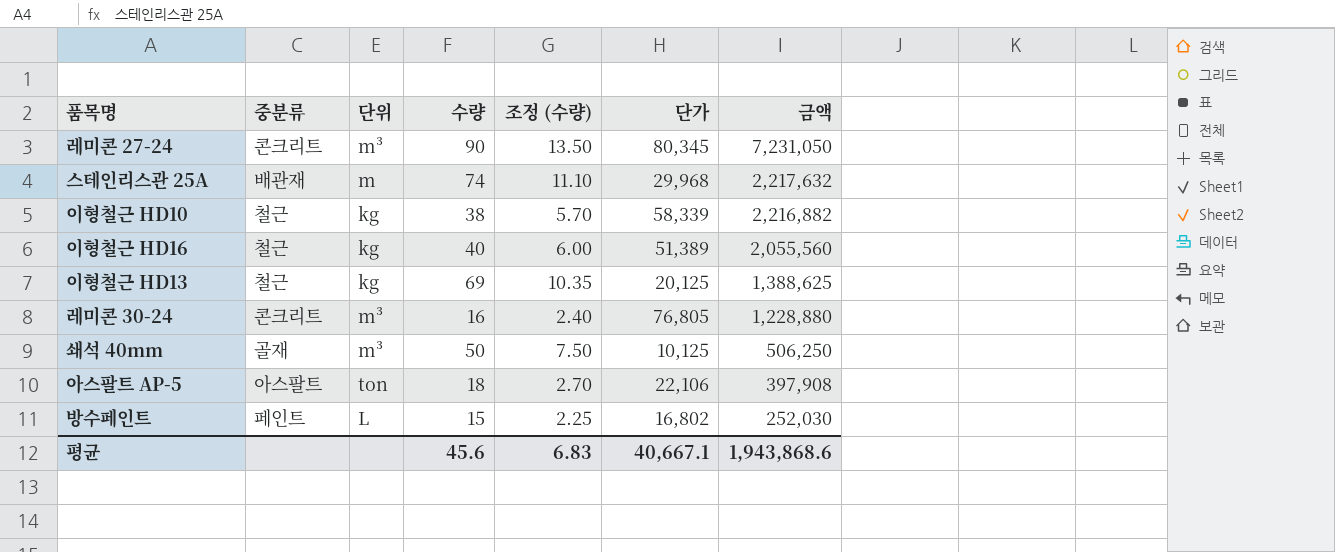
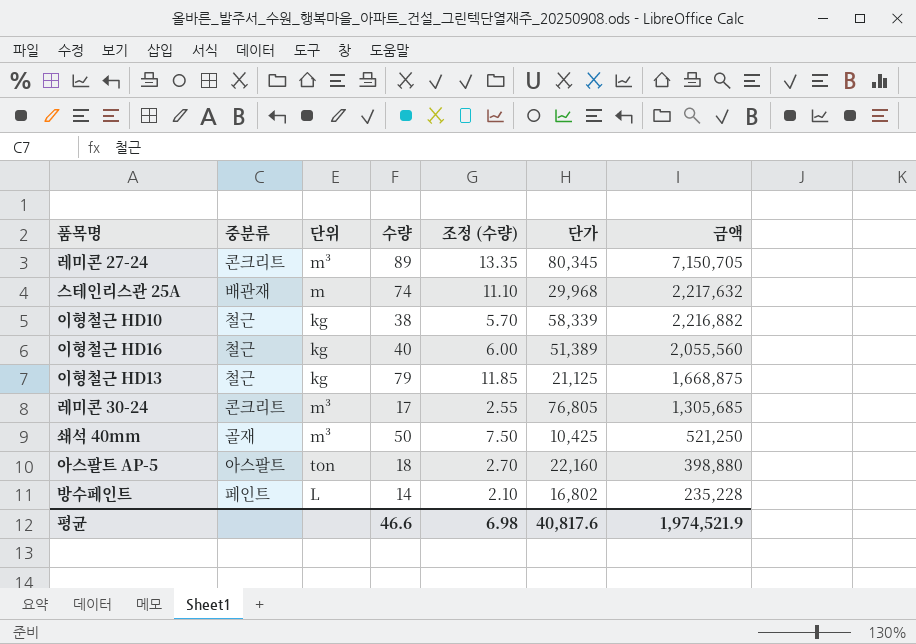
레미콘 27-24 | 수량: 90 -> 89
레미콘 27-24 | 조정 (수량): 13.50 -> 13.35
레미콘 27-24 | 금액: 7,231,050 -> 7,150,705
이형철근 HD13 | 수량: 69 -> 79
이형철근 HD13 | 조정 (수량): 10.35 -> 11.85
이형철근 HD13 | 단가: 20,125 -> 21,125
이형철근 HD13 | 금액: 1,388,625 -> 1,668,875
레미콘 30-24 | 수량: 16 -> 17
레미콘 30-24 | 조정 (수량): 2.40 -> 2.55
레미콘 30-24 | 금액: 1,228,880 -> 1,305,685
쇄석 40mm | 단가: 10,125 -> 10,425
쇄석 40mm | 금액: 506,250 -> 521,250
아스팔트 AP-5 | 단가: 22,106 -> 22,160
아스팔트 AP-5 | 금액: 397,908 -> 398,880
방수페인트 | 수량: 15 -> 14
방수페인트 | 조정 (수량): 2.25 -> 2.10
방수페인트 | 금액: 252,030 -> 235,228
평균 | 수량: 45.6 -> 46.6
평균 | 조정 (수량): 6.83 -> 6.98
평균 | 단가: 40,667.1 -> 40,817.6
평균 | 금액: 1,943,868.6 -> 1,974,521.9

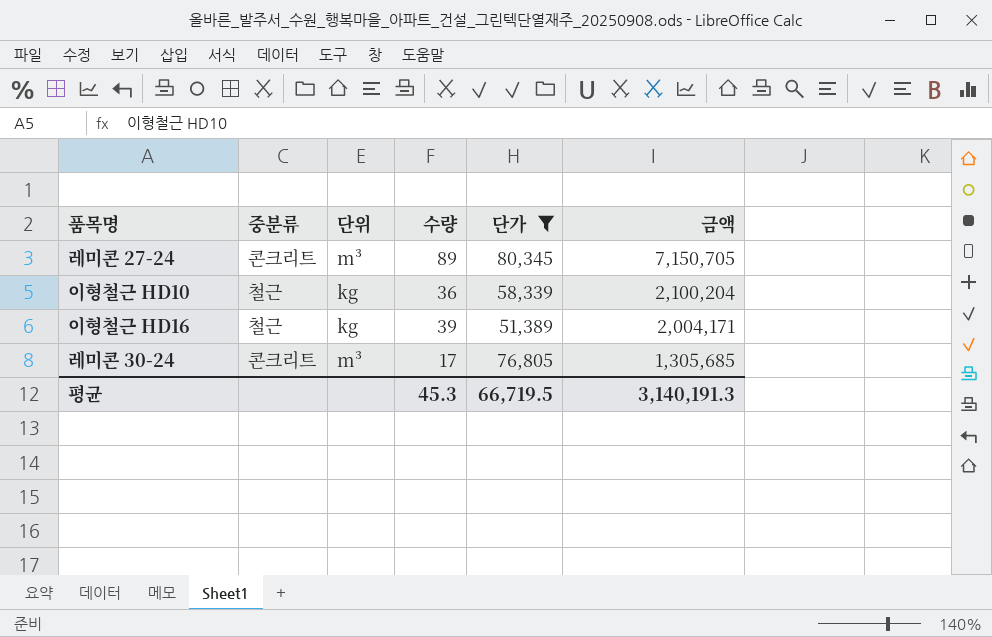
filter: none -> 단가 >= 51,389
column 조정 (수량) | formula: [수량] * 0.15 -> none
이형철근 HD10 | 수량: 38 -> 36
이형철근 HD10 | 금액: 2,216,882 -> 2,100,204
이형철근 HD16 | 수량: 40 -> 39
이형철근 HD16 | 금액: 2,055,560 -> 2,004,171
평균 | 수량: 46.6 -> 45.3
평균 | 단가: 40,817.6 -> 66,719.5
평균 | 금액: 1,974,521.9 -> 3,140,191.3

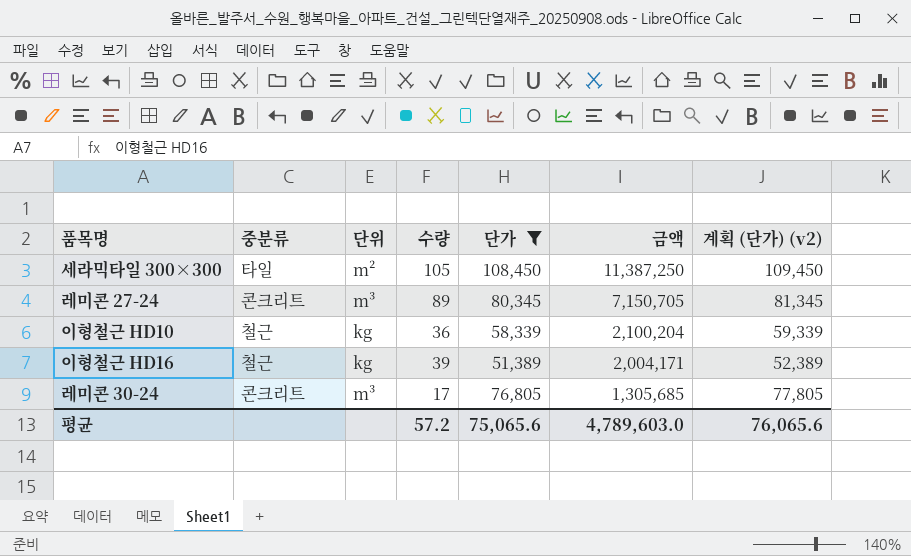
column 계획 (단가) (v2) | formula: none -> [단가] + 1000
row 세라믹타일 300×300: none -> 타일 | m² | 105 | 108,450 | 11,387,250 | 109,450
평균 | 수량: 45.3 -> 57.2
평균 | 단가: 66,719.5 -> 75,065.6
평균 | 금액: 3,140,191.3 -> 4,789,603.0

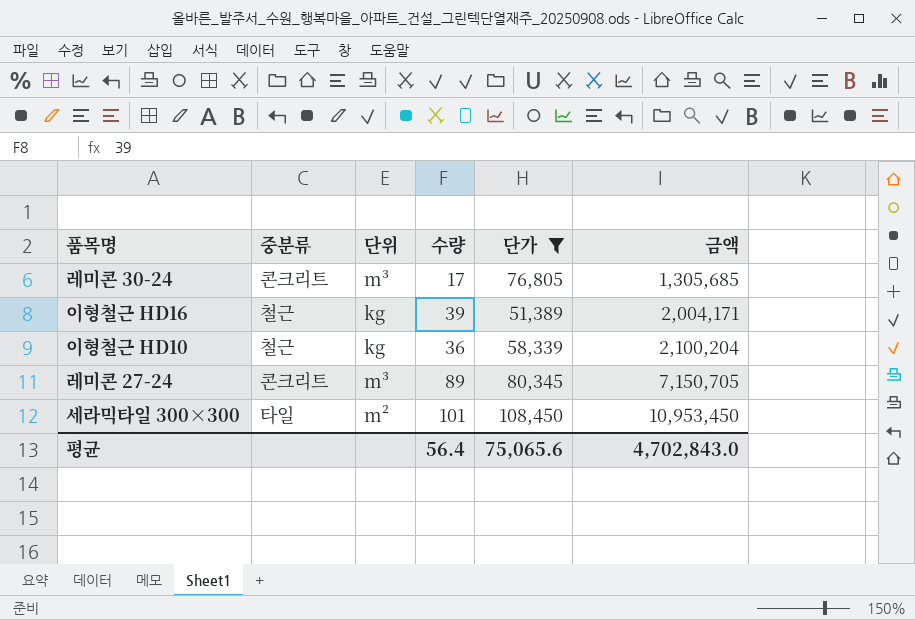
row order: 금액 descending -> 금액 ascending
column 계획 (단가) (v2) | formula: [단가] + 1000 -> none
세라믹타일 300×300 | 수량: 105 -> 101
세라믹타일 300×300 | 금액: 11,387,250 -> 10,953,450
평균 | 수량: 57.2 -> 56.4
평균 | 금액: 4,789,603.0 -> 4,702,843.0

